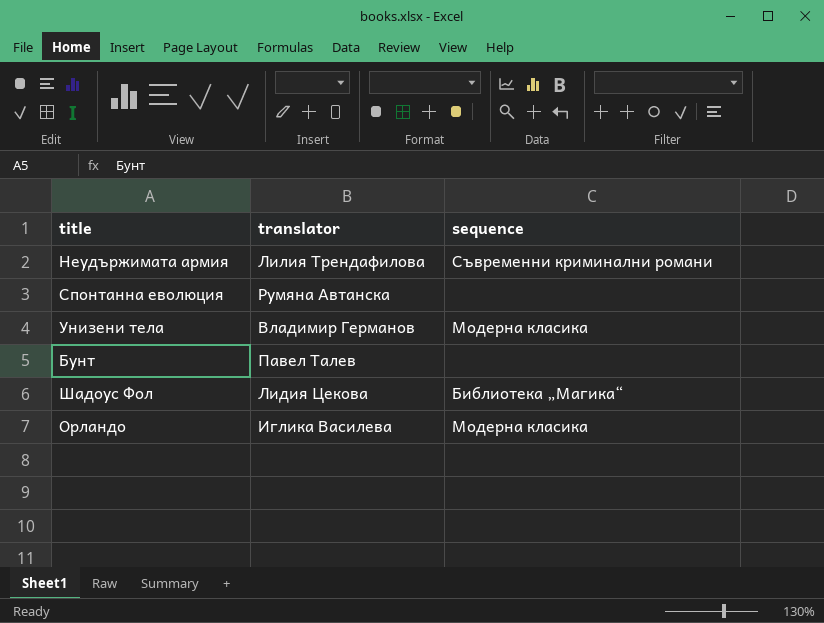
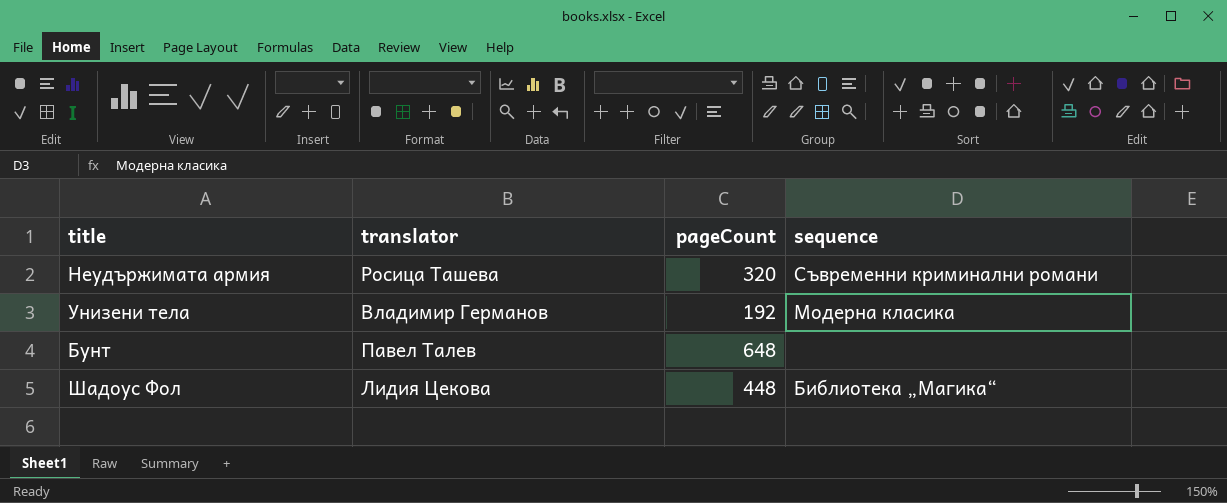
column pageCount | position: none -> 3
row Спонтанна еволюция: Румяна Автанска | none -> none
row Орландо: Иглика Василева | Модерна класика -> none
Неудържимата армия | translator: Лилия Трендафилова -> Росица Ташева

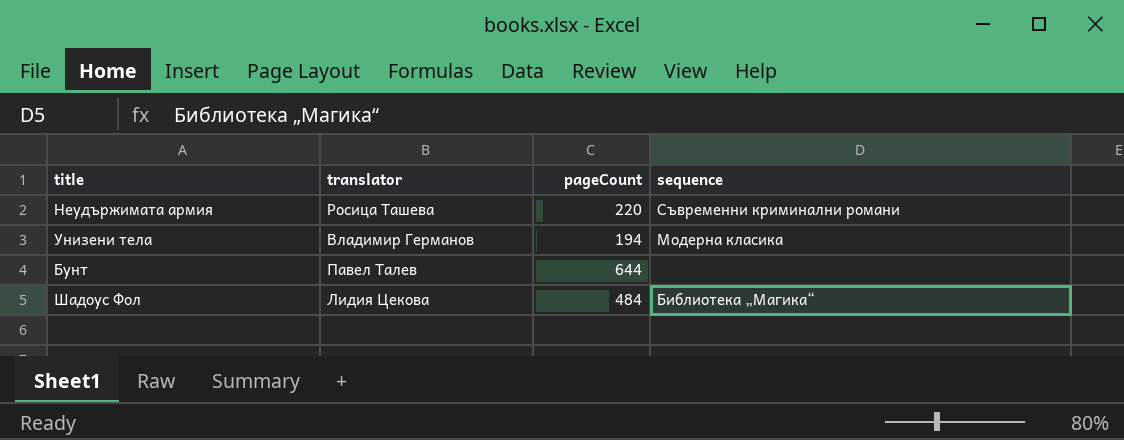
Неудържимата армия | pageCount: 320 -> 220
Унизени тела | pageCount: 192 -> 194
Бунт | pageCount: 648 -> 644
Шадоус Фол | pageCount: 448 -> 484

